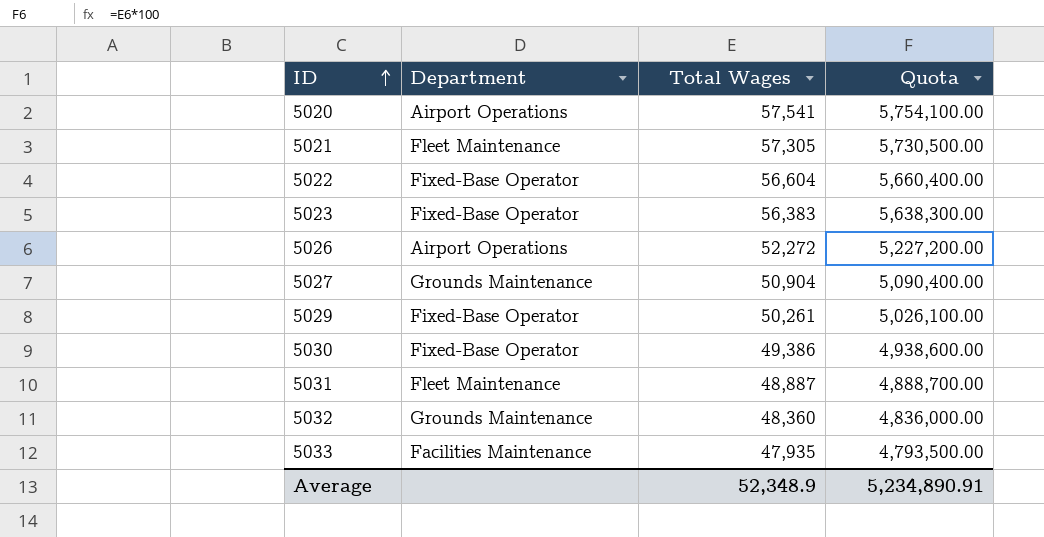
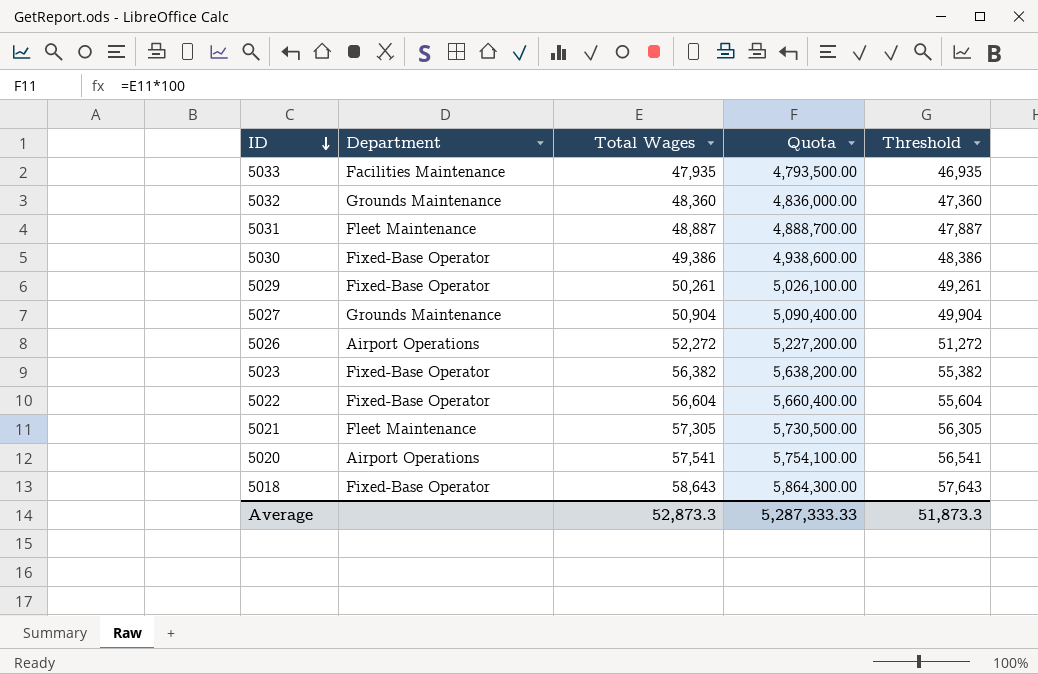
row order: ID ascending -> ID descending
column Threshold | formula: none -> [Total Wages] - 1000
5023 | Total Wages: 56,383 -> 56,382
5023 | Quota: 5,638,300.00 -> 5,638,200.00
row 5018: none -> Fixed-Base Operator | 58,643 | 5,864,300.00 | 57,643
Average | Total Wages: 52,348.9 -> 52,873.3
Average | Quota: 5,234,890.91 -> 5,287,333.33

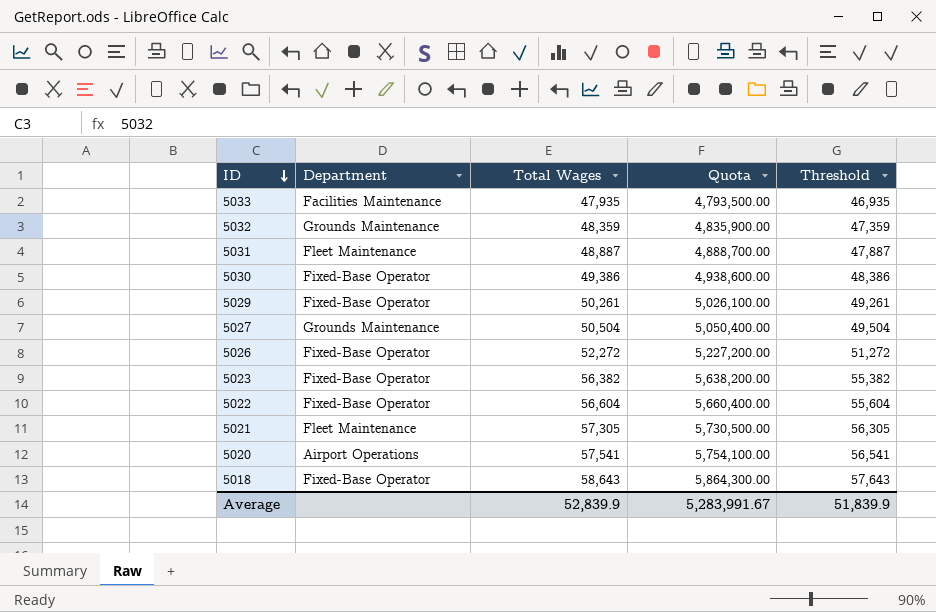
5032 | Total Wages: 48,360 -> 48,359
5032 | Quota: 4,836,000.00 -> 4,835,900.00
5032 | Threshold: 47,360 -> 47,359
5027 | Total Wages: 50,904 -> 50,504
5027 | Quota: 5,090,400.00 -> 5,050,400.00
5027 | Threshold: 49,904 -> 49,504
5026 | Department: Airport Operations -> Fixed-Base Operator
Average | Total Wages: 52,873.3 -> 52,839.9
Average | Quota: 5,287,333.33 -> 5,283,991.67
Average | Threshold: 51,873.3 -> 51,839.9

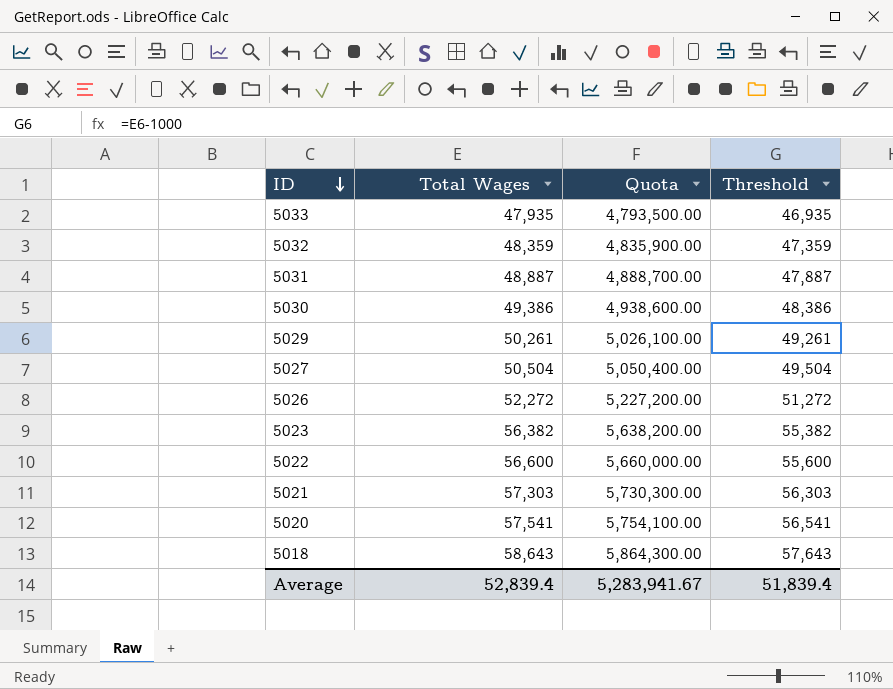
column Department | position: 2 -> none
5022 | Total Wages: 56,604 -> 56,600
5022 | Quota: 5,660,400.00 -> 5,660,000.00
5022 | Threshold: 55,604 -> 55,600
5021 | Total Wages: 57,305 -> 57,303
5021 | Quota: 5,730,500.00 -> 5,730,300.00
5021 | Threshold: 56,305 -> 56,303
Average | Total Wages: 52,839.9 -> 52,839.4
Average | Quota: 5,283,991.67 -> 5,283,941.67
Average | Threshold: 51,839.9 -> 51,839.4

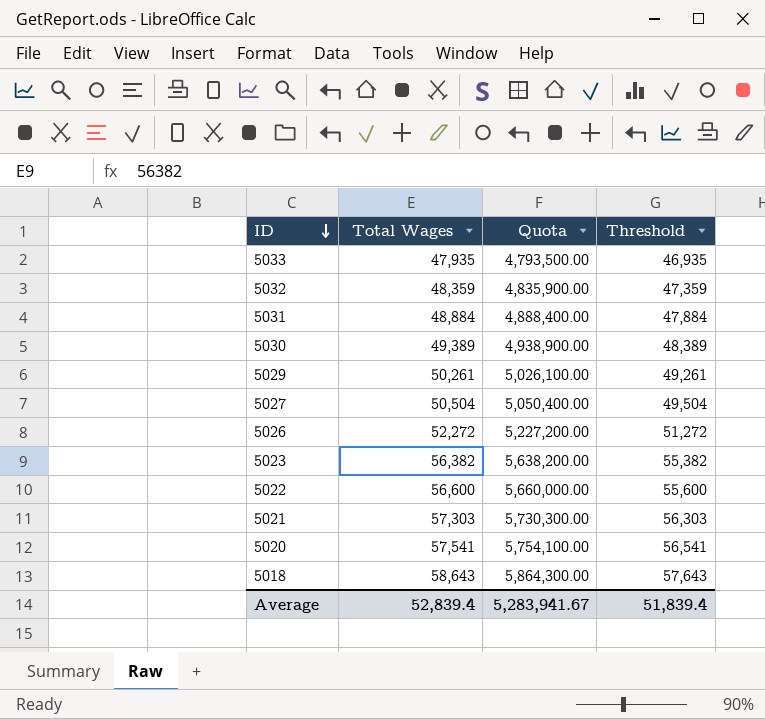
5031 | Total Wages: 48,887 -> 48,884
5031 | Quota: 4,888,700.00 -> 4,888,400.00
5031 | Threshold: 47,887 -> 47,884
5030 | Total Wages: 49,386 -> 49,389
5030 | Quota: 4,938,600.00 -> 4,938,900.00
5030 | Threshold: 48,386 -> 48,389

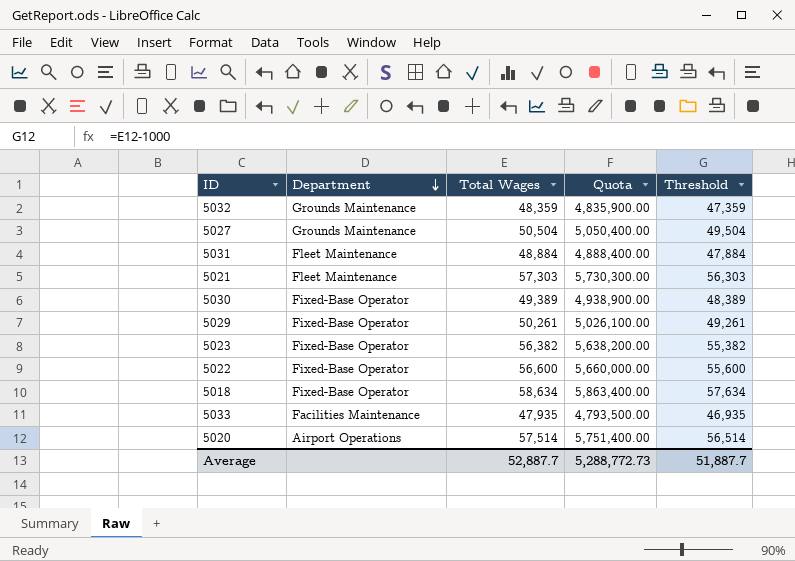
row order: ID descending -> Department descending
column Department | position: none -> 2
row 5026: 52,272 | 5,227,200.00 | 51,272 -> none
5018 | Total Wages: 58,643 -> 58,634
5018 | Quota: 5,864,300.00 -> 5,863,400.00
5018 | Threshold: 57,643 -> 57,634
5020 | Total Wages: 57,541 -> 57,514
5020 | Quota: 5,754,100.00 -> 5,751,400.00
5020 | Threshold: 56,541 -> 56,514
Average | Total Wages: 52,839.4 -> 52,887.7
Average | Quota: 5,283,941.67 -> 5,288,772.73
Average | Threshold: 51,839.4 -> 51,887.7

